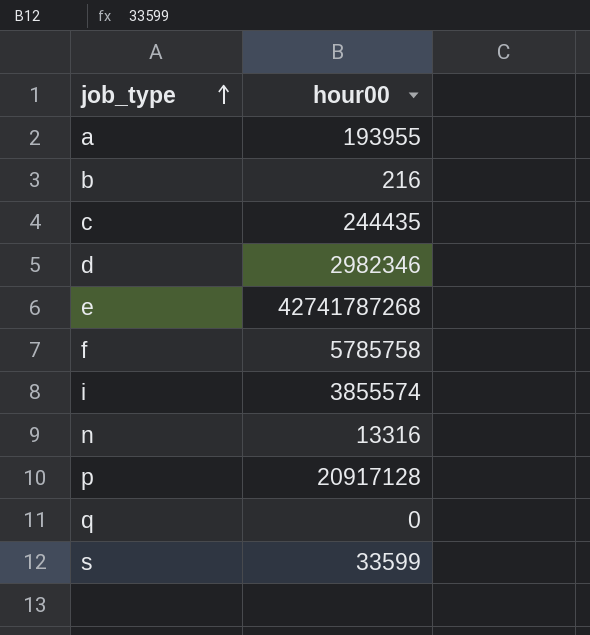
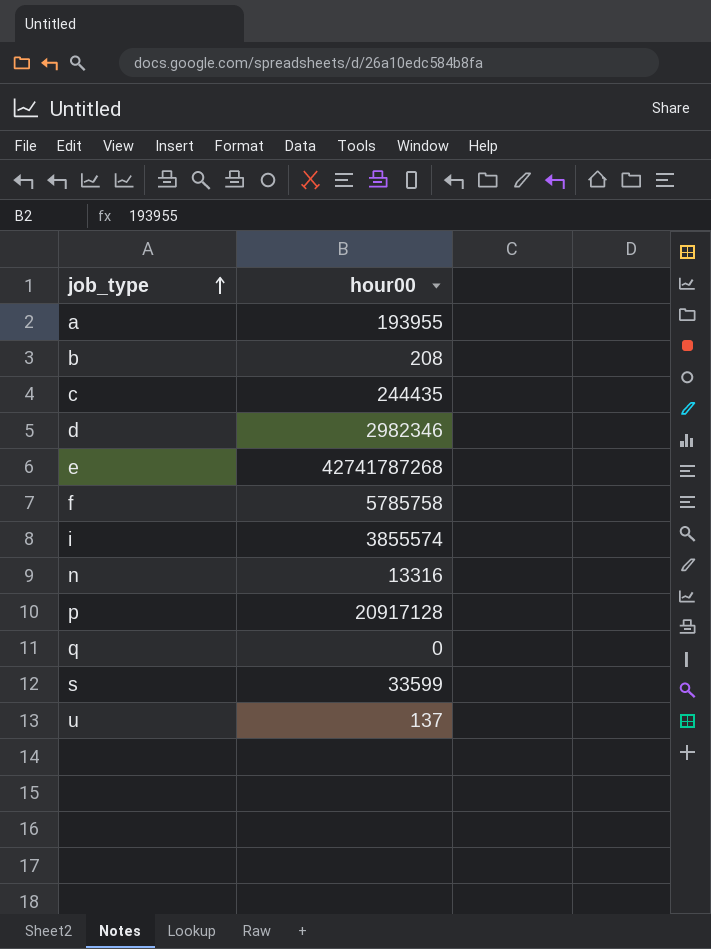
b | hour00: 216 -> 208
row u: none -> 137

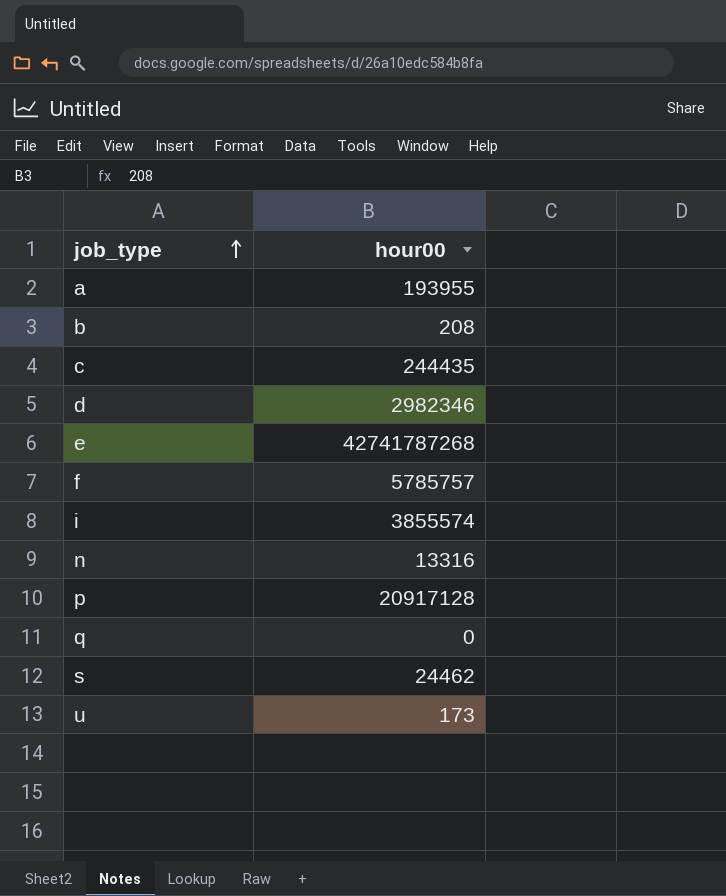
f | hour00: 5785758 -> 5785757
s | hour00: 33599 -> 24462
u | hour00: 137 -> 173

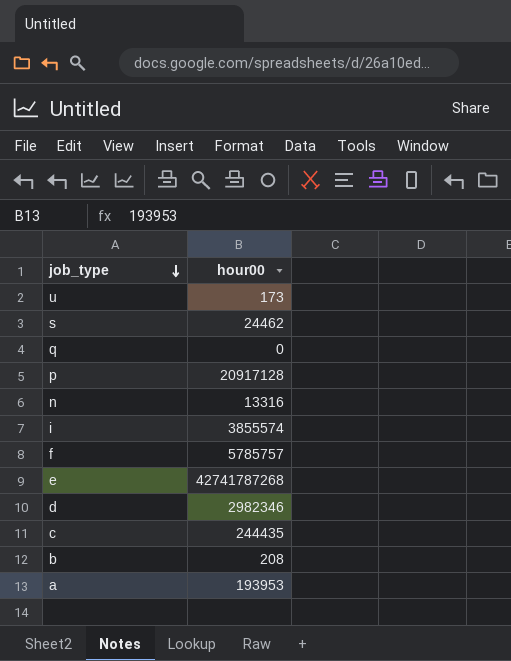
row order: job_type ascending -> job_type descending
a | hour00: 193955 -> 193953

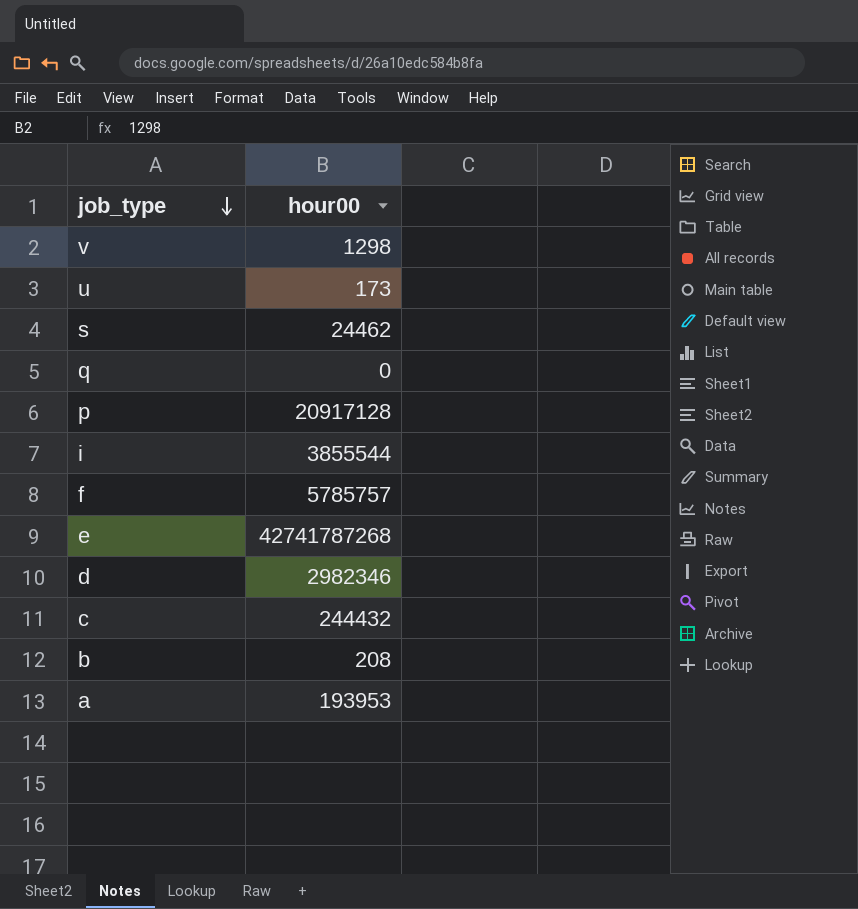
row n: 13316 -> none
row v: none -> 1298
i | hour00: 3855574 -> 3855544
c | hour00: 244435 -> 244432

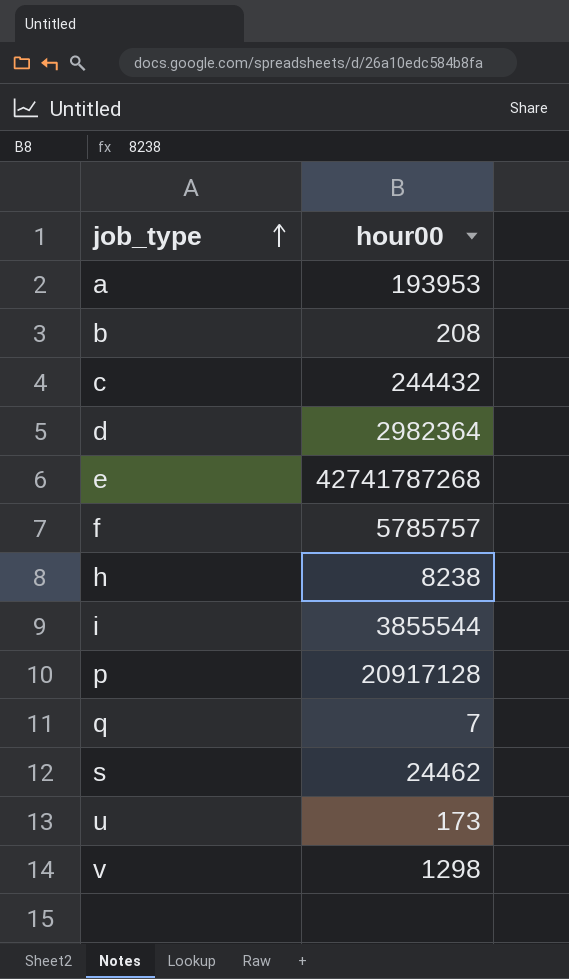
row order: job_type descending -> job_type ascending
d | hour00: 2982346 -> 2982364
row h: none -> 8238
q | hour00: 0 -> 7

